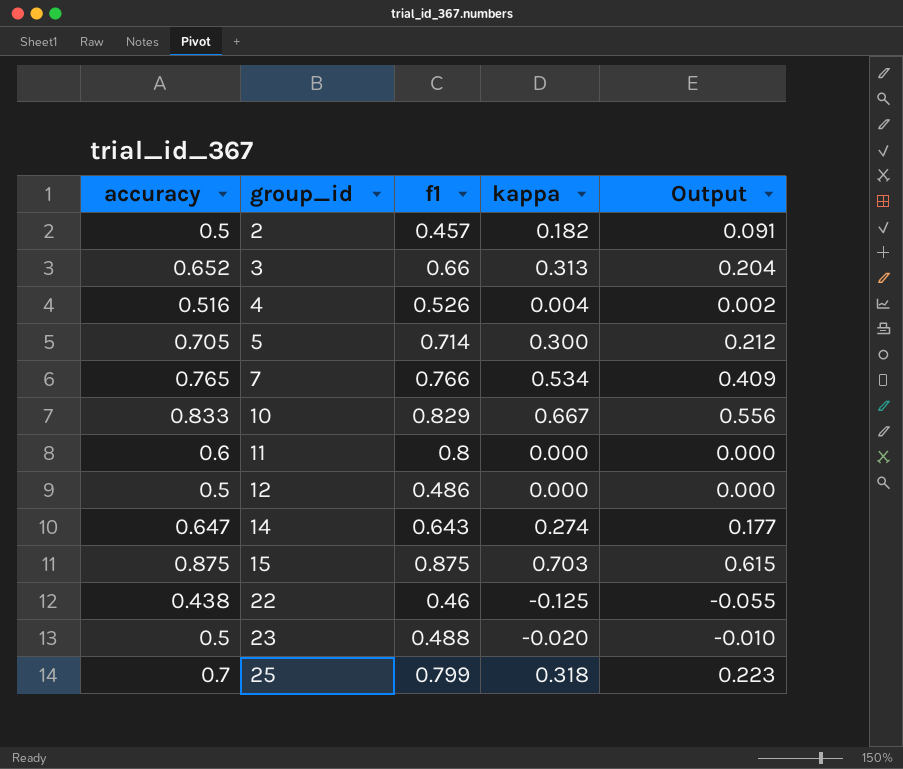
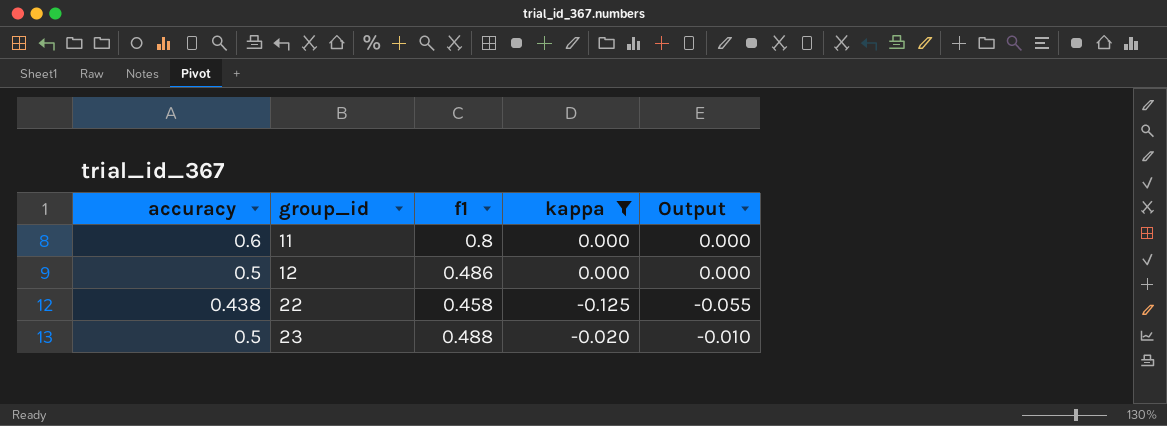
filter: none -> kappa <= 0.000
22 | f1: 0.46 -> 0.458

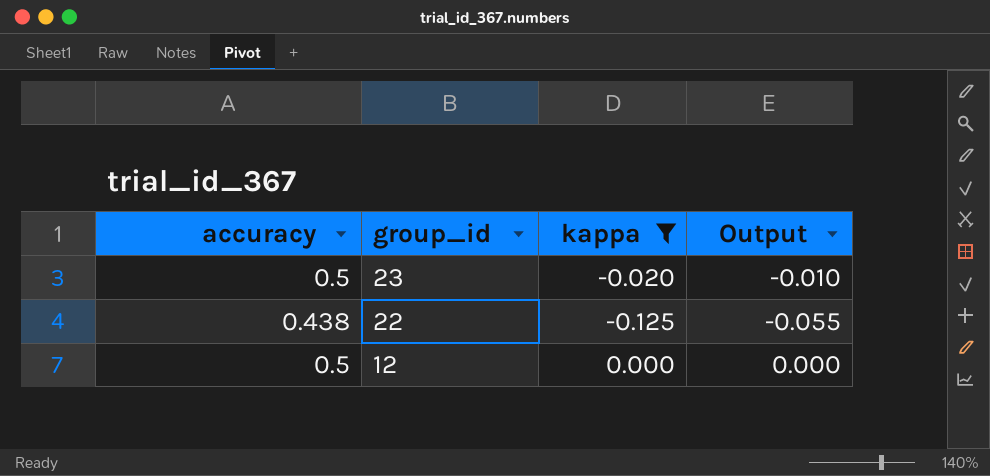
row order: group_id ascending -> group_id descending
column f1 | position: 3 -> none
row 11: 0.6 | 0.8 | 0.000 | 0.000 -> none

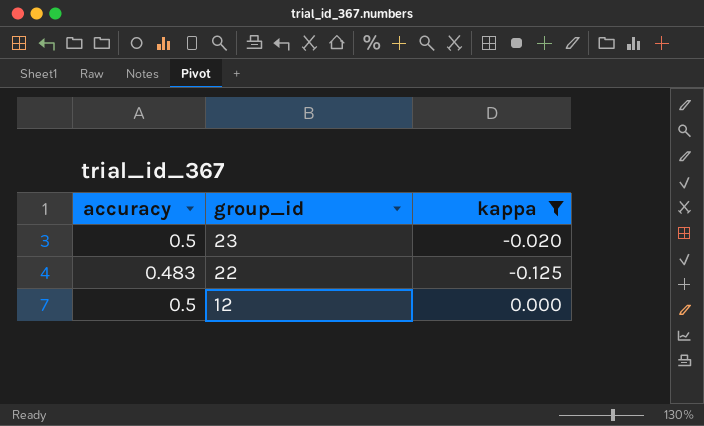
column Output | formula: [accuracy] * [kappa] -> none
22 | accuracy: 0.438 -> 0.483

